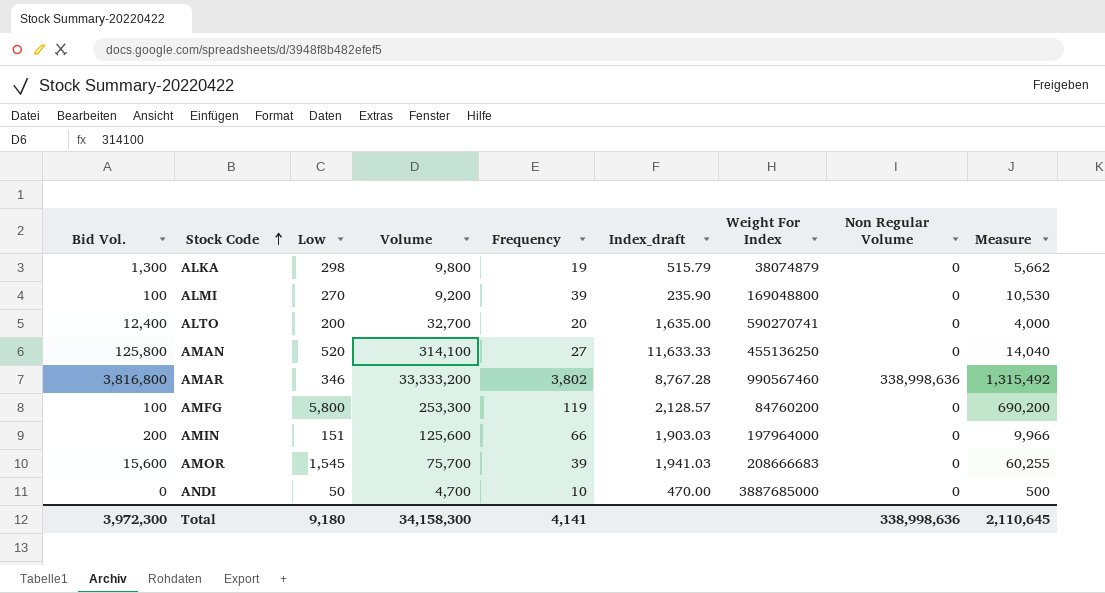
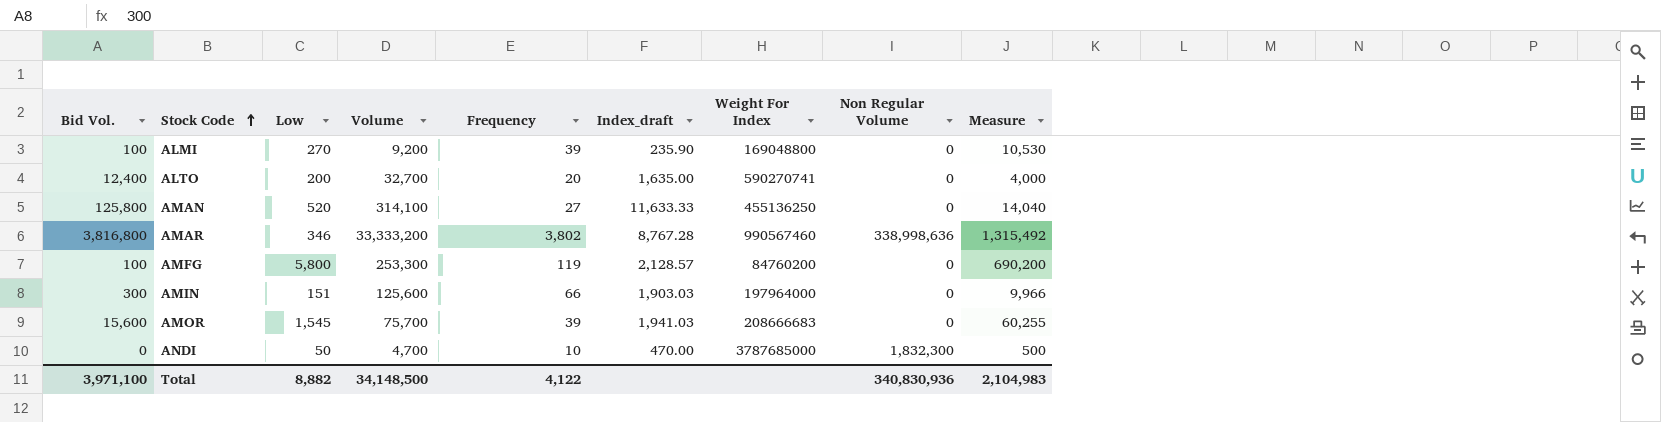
row ALKA: 1,300 | 298 | 9,800 | 19 | 515.79 | 38074879 | 0 | 5,662 -> none
AMIN | Bid Vol.: 200 -> 300
ANDI | Weight For Index: 3887685000 -> 3787685000
ANDI | Non Regular Volume: 0 -> 1,832,300
Total | Bid Vol.: 3,972,300 -> 3,971,100
Total | Low: 9,180 -> 8,882
Total | Volume: 34,158,300 -> 34,148,500
Total | Frequency: 4,141 -> 4,122
Total | Non Regular Volume: 338,998,636 -> 340,830,936
Total | Measure: 2,110,645 -> 2,104,983

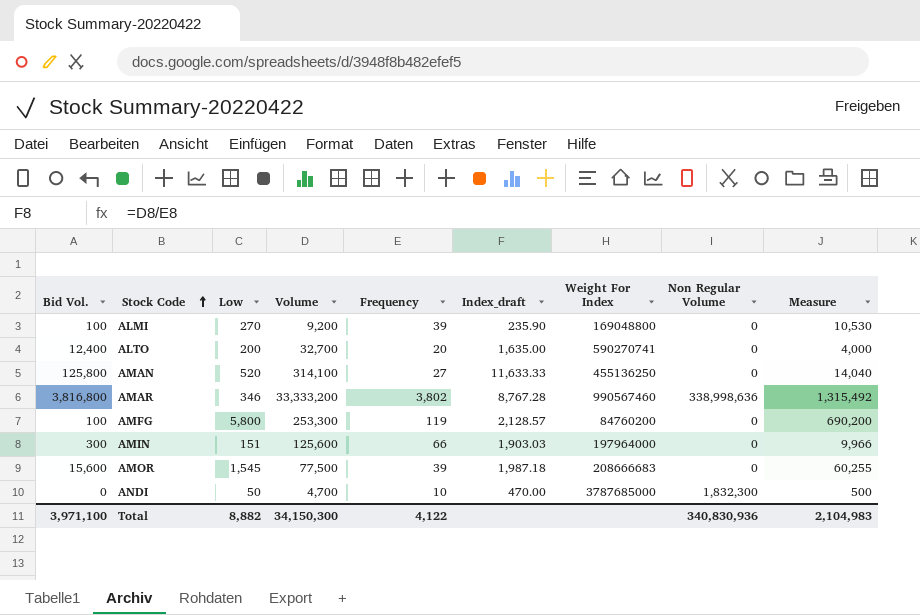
AMOR | Volume: 75,700 -> 77,500
AMOR | Index_draft: 1,941.03 -> 1,987.18
Total | Volume: 34,148,500 -> 34,150,300

